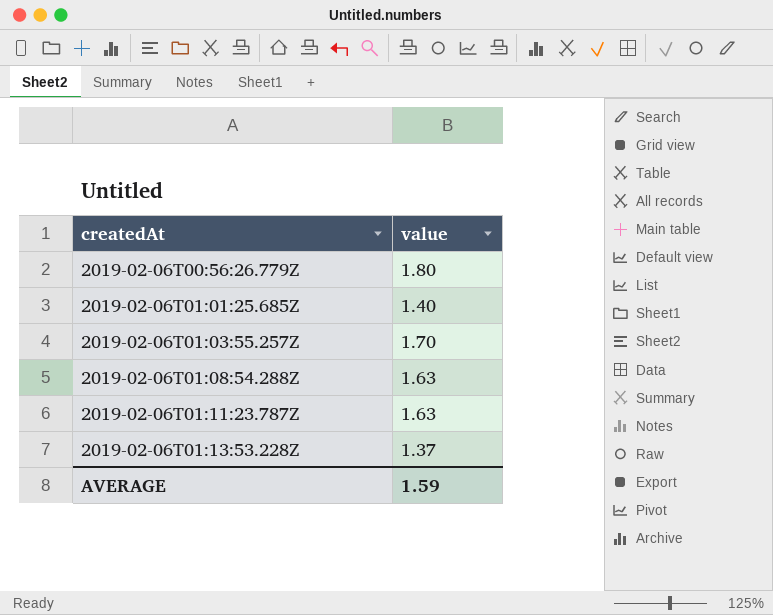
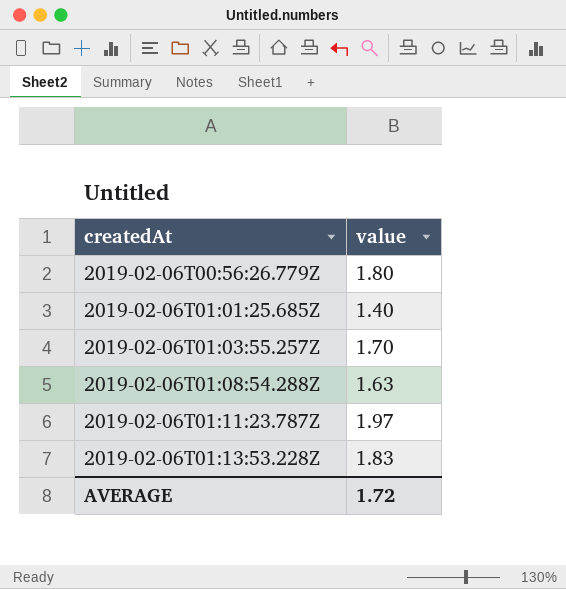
2019-02-06T01:11:23.787Z | value: 1.63 -> 1.97
2019-02-06T01:13:53.228Z | value: 1.37 -> 1.83
AVERAGE | value: 1.59 -> 1.72

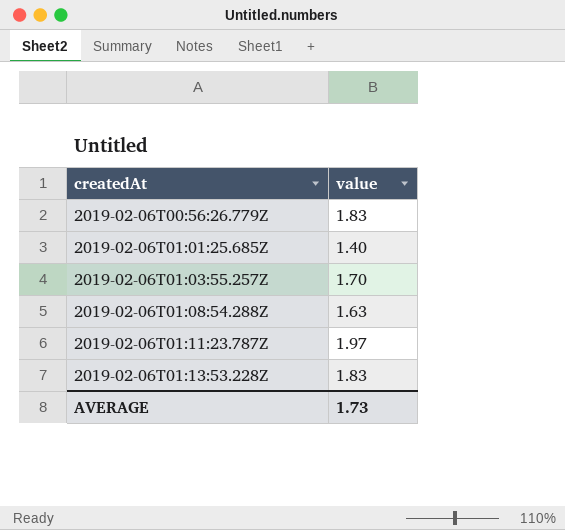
2019-02-06T00:56:26.779Z | value: 1.80 -> 1.83
AVERAGE | value: 1.72 -> 1.73

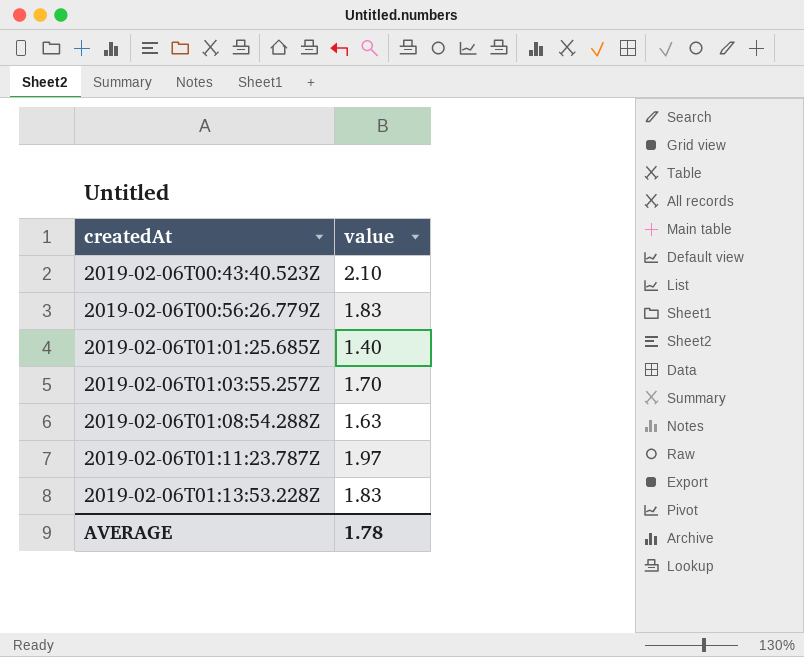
row 2019-02-06T00:43:40.523Z: none -> 2.10
AVERAGE | value: 1.73 -> 1.78

